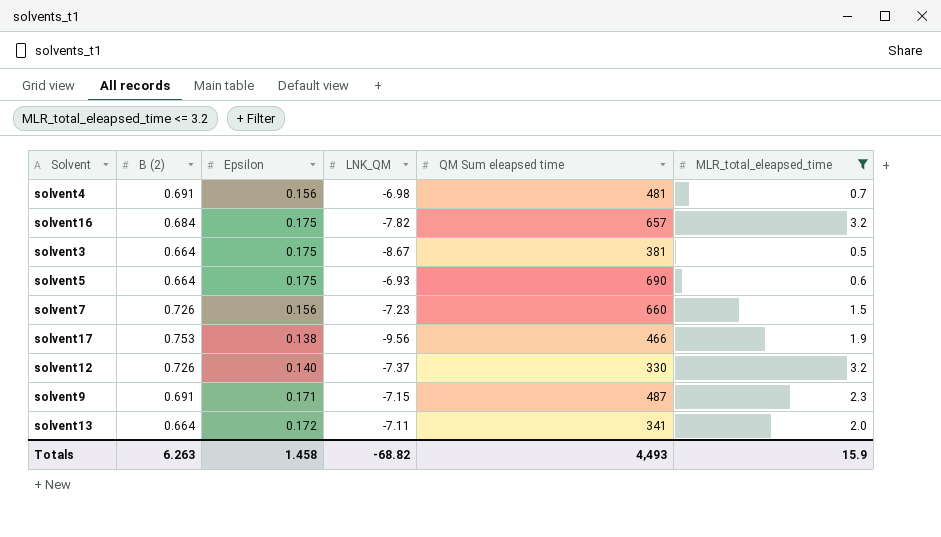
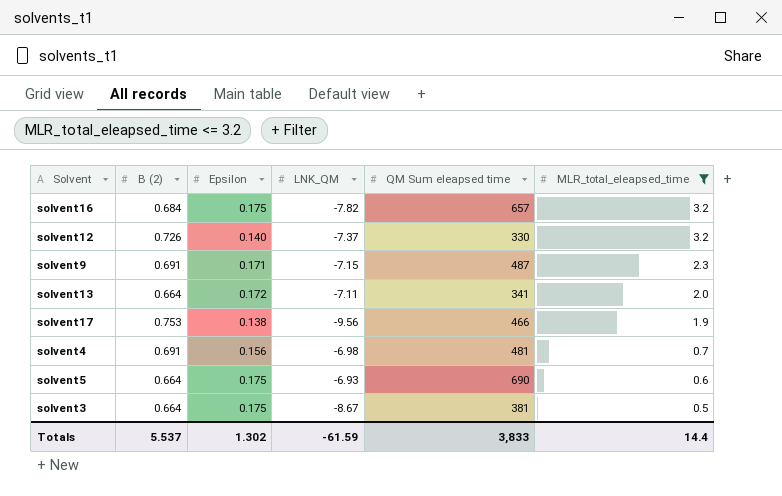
row order: none -> MLR_total_eleapsed_time descending
row solvent7: 0.726 | 0.156 | -7.23 | 660 | 1.5 -> none
Totals | B (2): 6.263 -> 5.537
Totals | Epsilon: 1.458 -> 1.302
Totals | LNK_QM: -68.82 -> -61.59
Totals | QM Sum eleapsed time: 4,493 -> 3,833
Totals | MLR_total_eleapsed_time: 15.9 -> 14.4

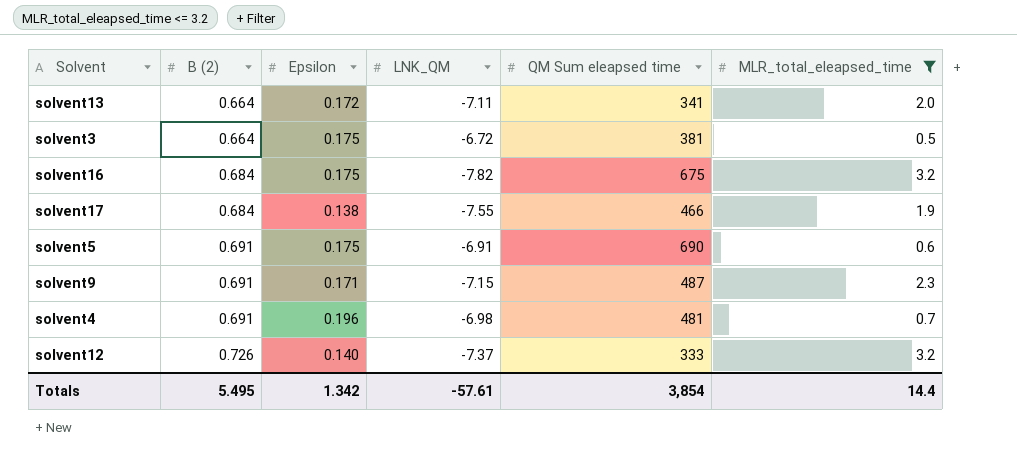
row order: MLR_total_eleapsed_time descending -> B (2) ascending
solvent3 | LNK_QM: -8.67 -> -6.72
solvent16 | QM Sum eleapsed time: 657 -> 675
solvent17 | B (2): 0.753 -> 0.684
solvent17 | LNK_QM: -9.56 -> -7.55
solvent5 | B (2): 0.664 -> 0.691
solvent5 | LNK_QM: -6.93 -> -6.91
solvent4 | Epsilon: 0.156 -> 0.196
solvent12 | QM Sum eleapsed time: 330 -> 333
Totals | B (2): 5.537 -> 5.495
Totals | Epsilon: 1.302 -> 1.342
Totals | LNK_QM: -61.59 -> -57.61
Totals | QM Sum eleapsed time: 3,833 -> 3,854

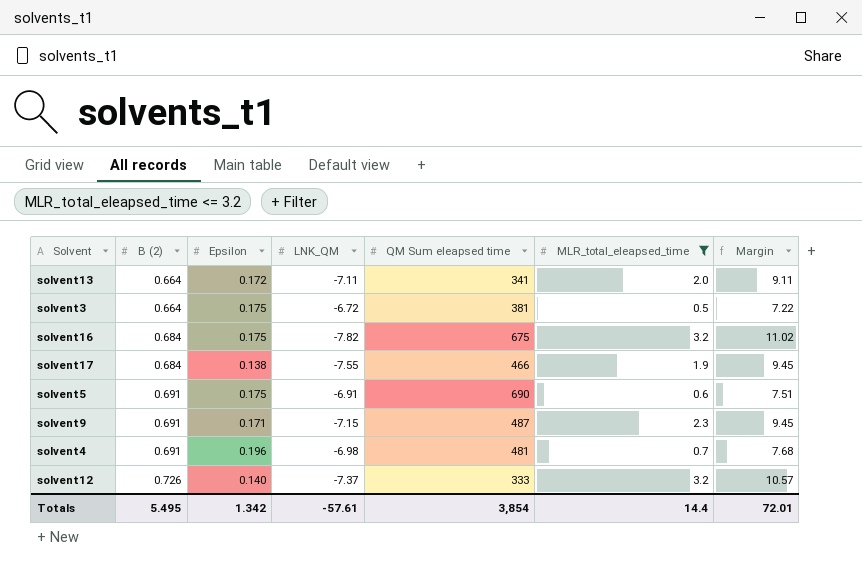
column Margin | formula: none -> [MLR_total_eleapsed_time] - [LNK_QM]

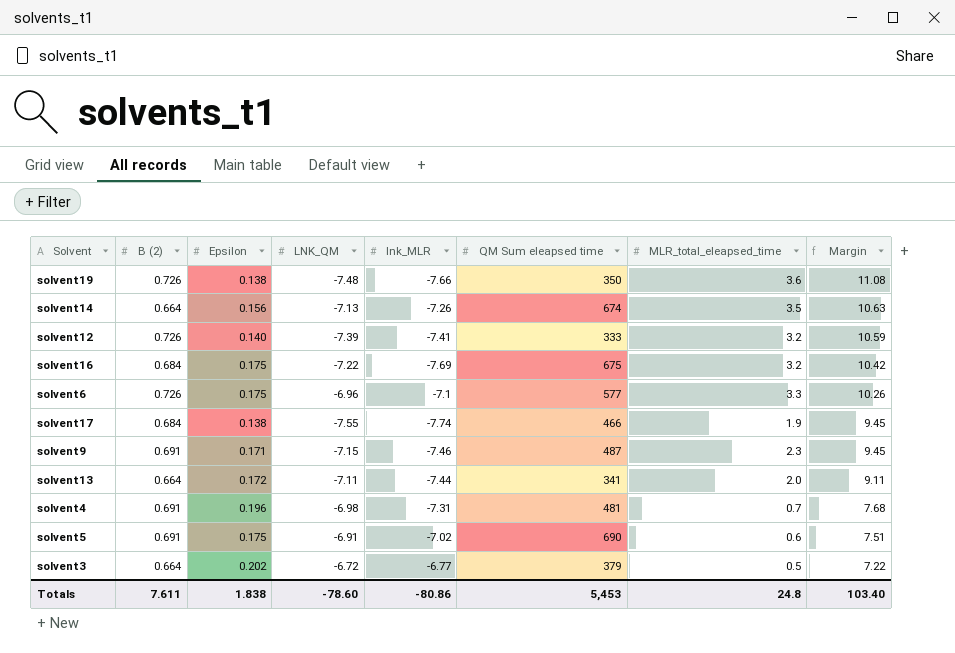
filter: MLR_total_eleapsed_time <= 3.2 -> none
row order: B (2) ascending -> Margin descending
column lnk_MLR | position: none -> 5
solvent12 | LNK_QM: -7.37 -> -7.39
solvent12 | Margin: 10.57 -> 10.59
solvent16 | LNK_QM: -7.82 -> -7.22
solvent16 | Margin: 11.02 -> 10.42
solvent3 | Epsilon: 0.175 -> 0.202
solvent3 | QM Sum eleapsed time: 381 -> 379
Totals | B (2): 5.495 -> 7.611
Totals | Epsilon: 1.342 -> 1.838
Totals | LNK_QM: -57.61 -> -78.60
Totals | QM Sum eleapsed time: 3,854 -> 5,453
Totals | MLR_total_eleapsed_time: 14.4 -> 24.8
Totals | Margin: 72.01 -> 103.40

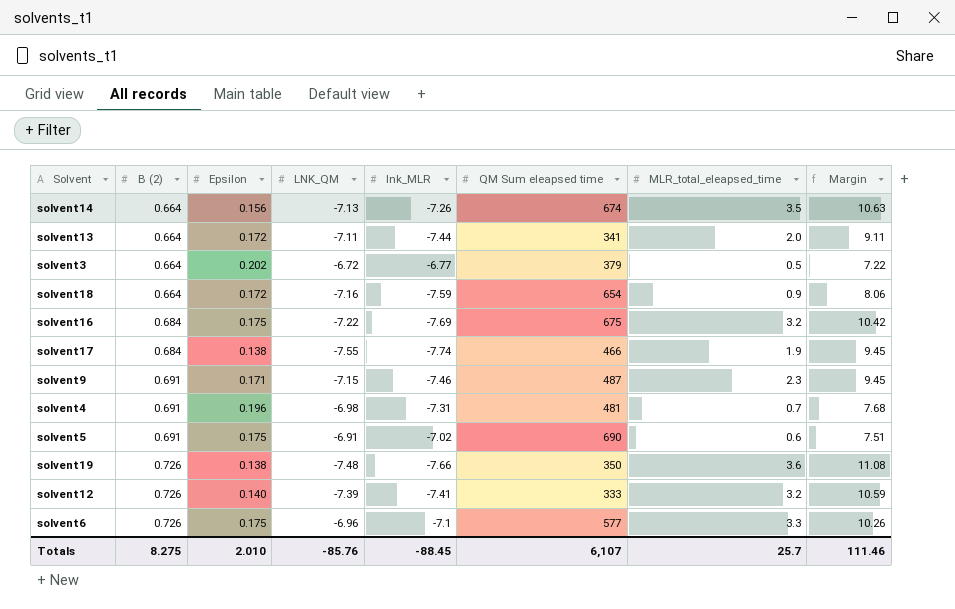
row order: Margin descending -> B (2) ascending
row solvent18: none -> 0.664 | 0.172 | -7.16 | -7.59 | 654 | 0.9 | 8.06
Totals | B (2): 7.611 -> 8.275
Totals | Epsilon: 1.838 -> 2.010
Totals | LNK_QM: -78.60 -> -85.76
Totals | lnk_MLR: -80.86 -> -88.45
Totals | QM Sum eleapsed time: 5,453 -> 6,107
Totals | MLR_total_eleapsed_time: 24.8 -> 25.7
Totals | Margin: 103.40 -> 111.46

